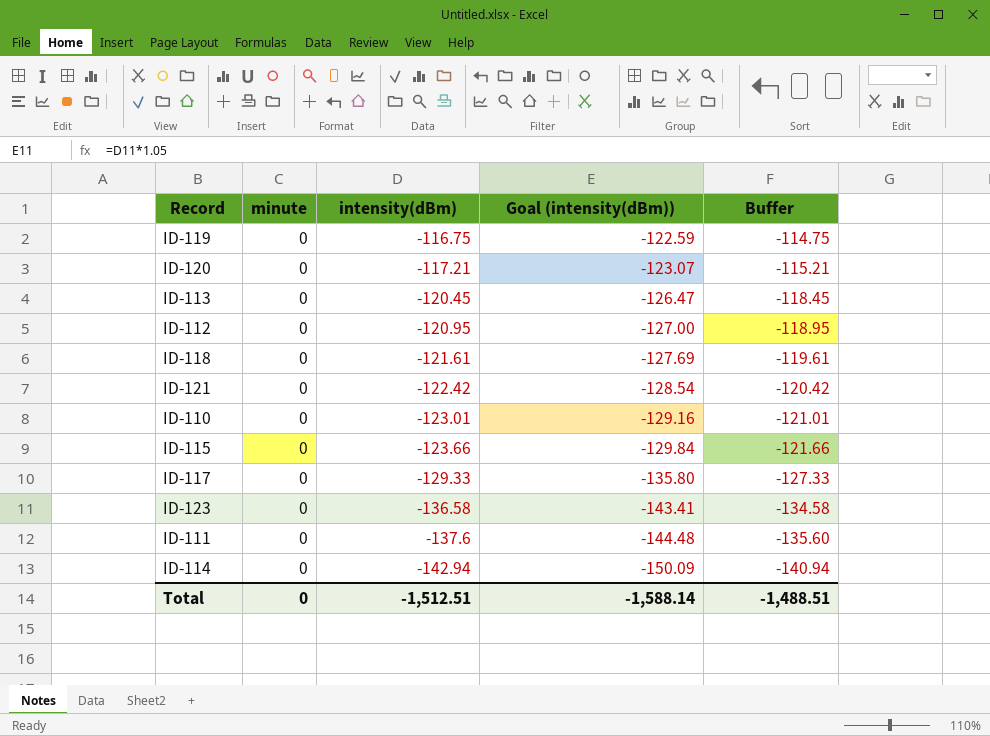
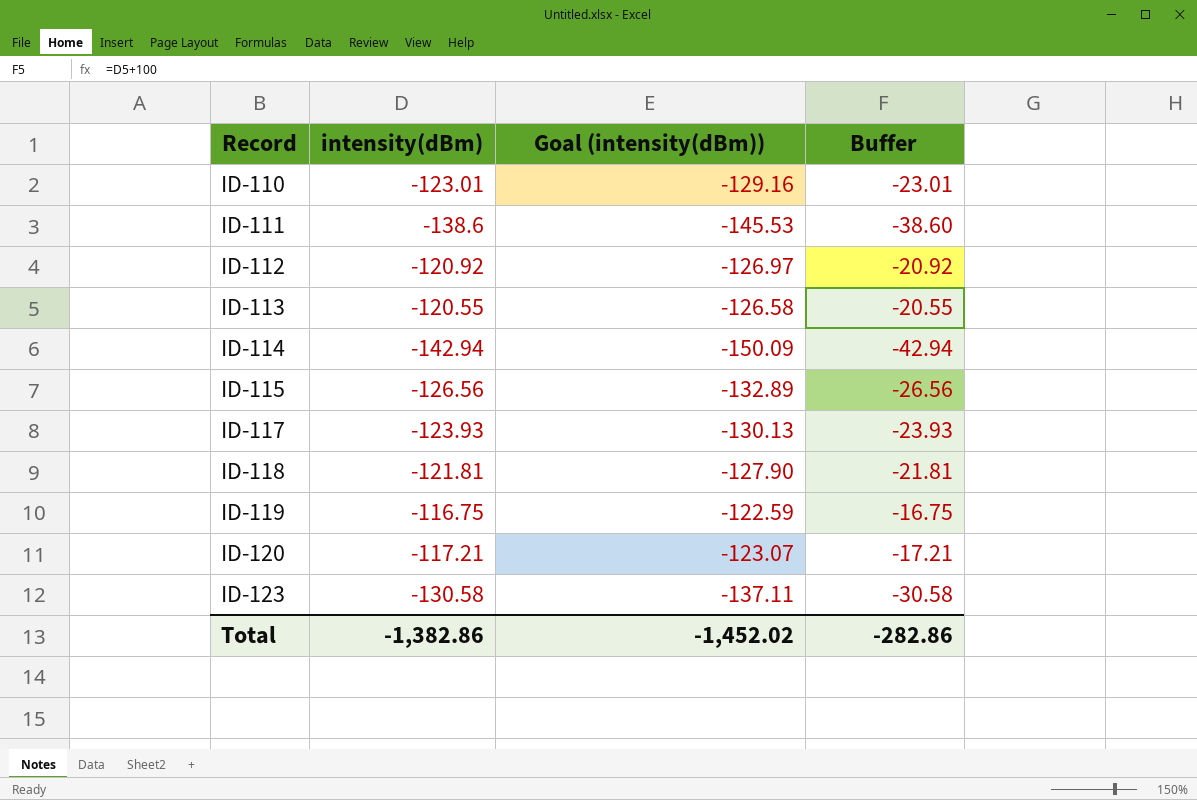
row order: intensity(dBm) descending -> Record ascending
column minute | position: 2 -> none
column Buffer | formula: [intensity(dBm)] + 2 -> [intensity(dBm)] + 100
row ID-121: 0 | -122.42 | -128.54 | -120.42 -> none
ID-111 | intensity(dBm): -137.6 -> -138.6
ID-111 | Goal (intensity(dBm)): -144.48 -> -145.53
ID-112 | intensity(dBm): -120.95 -> -120.92
ID-112 | Goal (intensity(dBm)): -127.00 -> -126.97
ID-113 | intensity(dBm): -120.45 -> -120.55
ID-113 | Goal (intensity(dBm)): -126.47 -> -126.58
ID-115 | intensity(dBm): -123.66 -> -126.56
ID-115 | Goal (intensity(dBm)): -129.84 -> -132.89
ID-117 | intensity(dBm): -129.33 -> -123.93
ID-117 | Goal (intensity(dBm)): -135.80 -> -130.13
ID-118 | intensity(dBm): -121.61 -> -121.81
ID-118 | Goal (intensity(dBm)): -127.69 -> -127.90
ID-123 | intensity(dBm): -136.58 -> -130.58
ID-123 | Goal (intensity(dBm)): -143.41 -> -137.11
Total | intensity(dBm): -1,512.51 -> -1,382.86
Total | Goal (intensity(dBm)): -1,588.14 -> -1,452.02
Total | Buffer: -1,488.51 -> -282.86

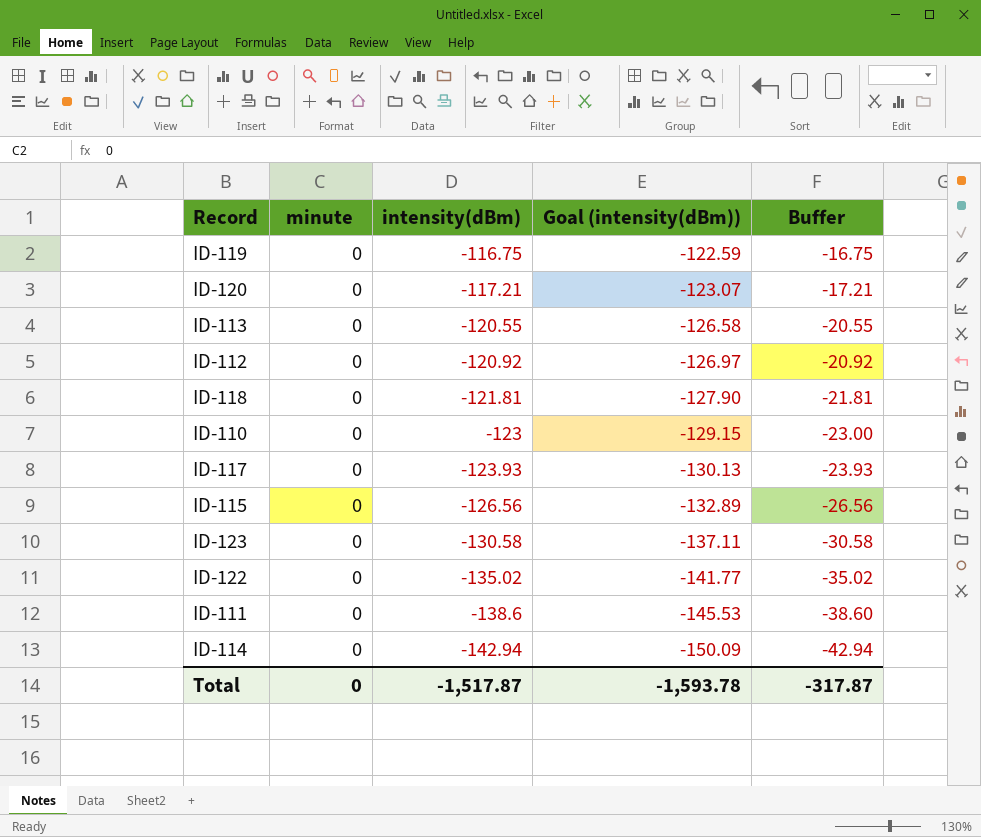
row order: Record ascending -> intensity(dBm) descending
column minute | position: none -> 2
ID-110 | intensity(dBm): -123.01 -> -123
ID-110 | Goal (intensity(dBm)): -129.16 -> -129.15
ID-110 | Buffer: -23.01 -> -23.00
row ID-122: none -> 0 | -135.02 | -141.77 | -35.02
Total | intensity(dBm): -1,382.86 -> -1,517.87
Total | Goal (intensity(dBm)): -1,452.02 -> -1,593.78
Total | Buffer: -282.86 -> -317.87

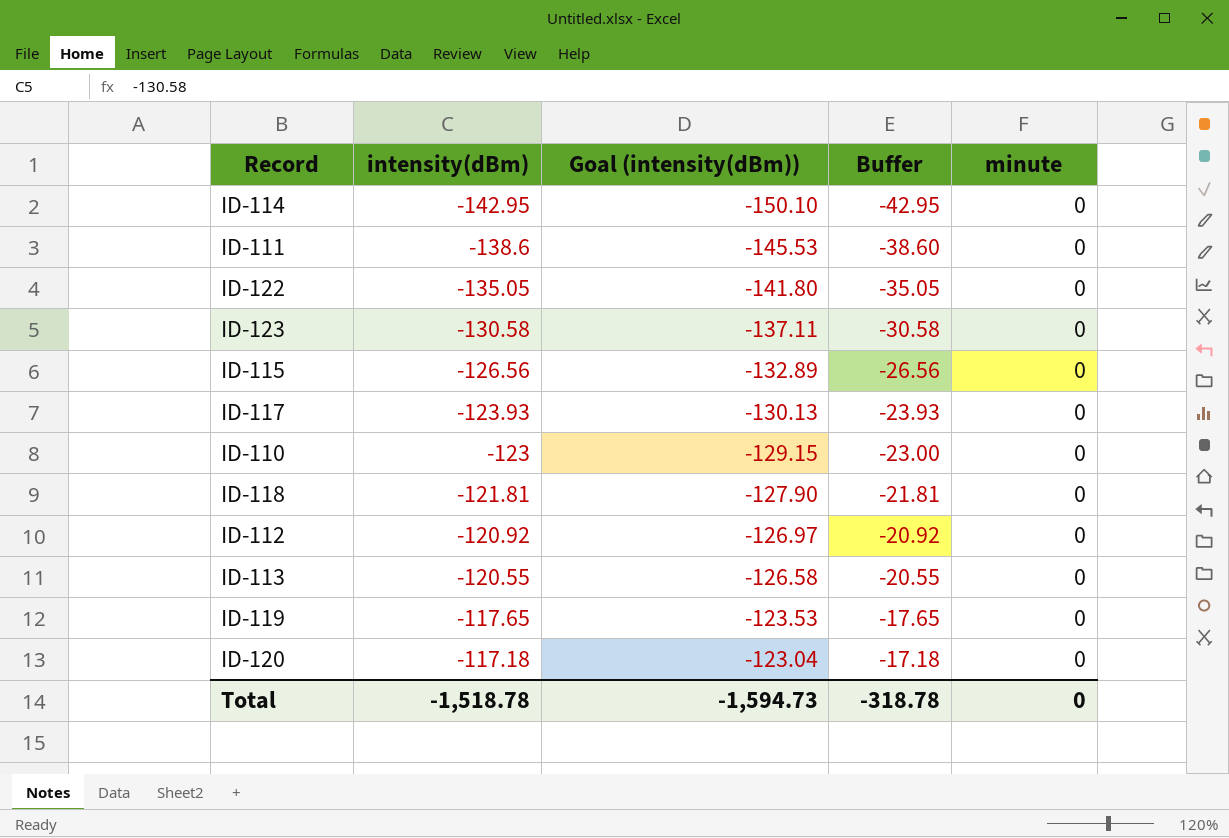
row order: intensity(dBm) descending -> intensity(dBm) ascending
column minute | position: 2 -> 5
ID-114 | intensity(dBm): -142.94 -> -142.95
ID-114 | Goal (intensity(dBm)): -150.09 -> -150.10
ID-114 | Buffer: -42.94 -> -42.95
ID-122 | intensity(dBm): -135.02 -> -135.05
ID-122 | Goal (intensity(dBm)): -141.77 -> -141.80
ID-122 | Buffer: -35.02 -> -35.05
ID-119 | intensity(dBm): -116.75 -> -117.65
ID-119 | Goal (intensity(dBm)): -122.59 -> -123.53
ID-119 | Buffer: -16.75 -> -17.65
ID-120 | intensity(dBm): -117.21 -> -117.18
ID-120 | Goal (intensity(dBm)): -123.07 -> -123.04
ID-120 | Buffer: -17.21 -> -17.18
Total | intensity(dBm): -1,517.87 -> -1,518.78
Total | Goal (intensity(dBm)): -1,593.78 -> -1,594.73
Total | Buffer: -317.87 -> -318.78

